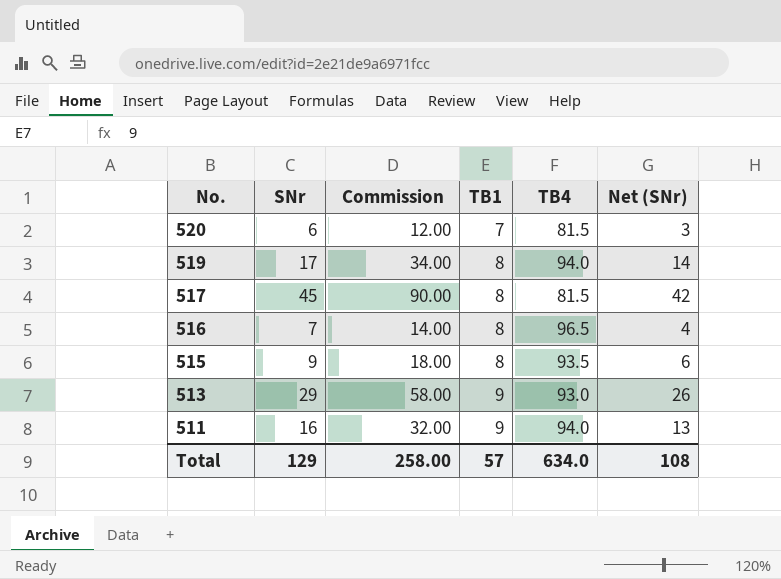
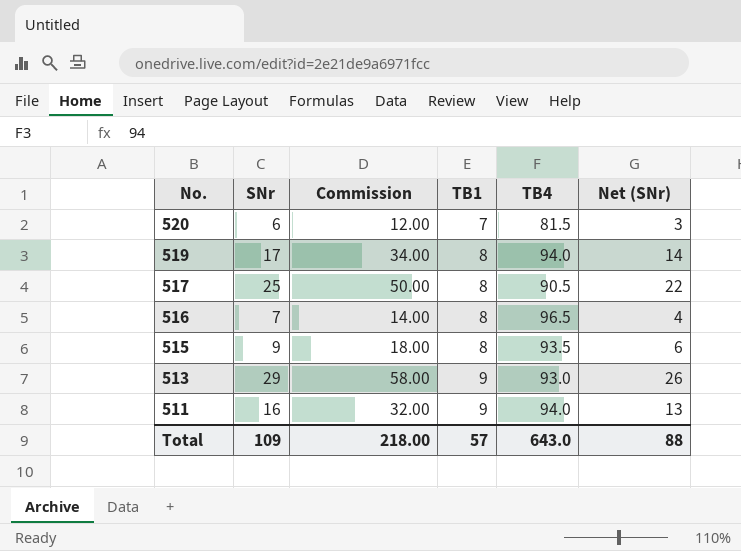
517 | SNr: 45 -> 25
517 | Commission: 90.00 -> 50.00
517 | TB4: 81.5 -> 90.5
517 | Net (SNr): 42 -> 22
Total | SNr: 129 -> 109
Total | Commission: 258.00 -> 218.00
Total | TB4: 634.0 -> 643.0
Total | Net (SNr): 108 -> 88

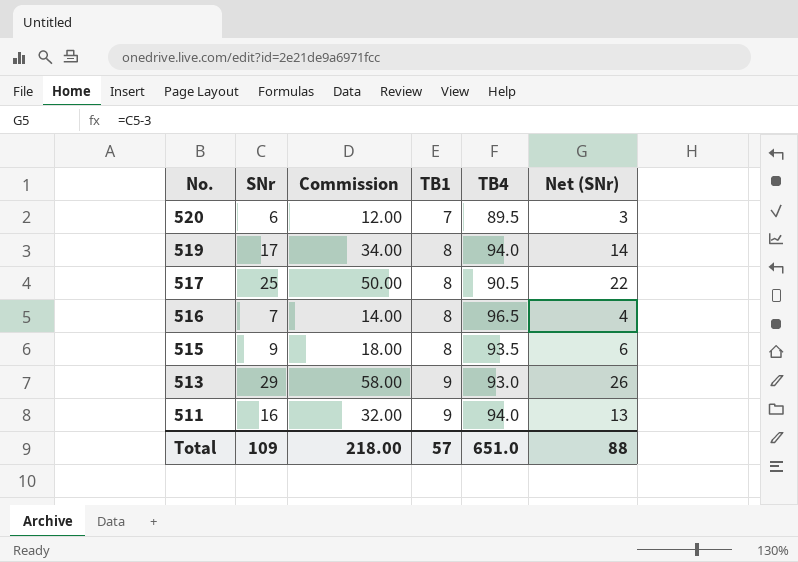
520 | TB4: 81.5 -> 89.5
Total | TB4: 643.0 -> 651.0

